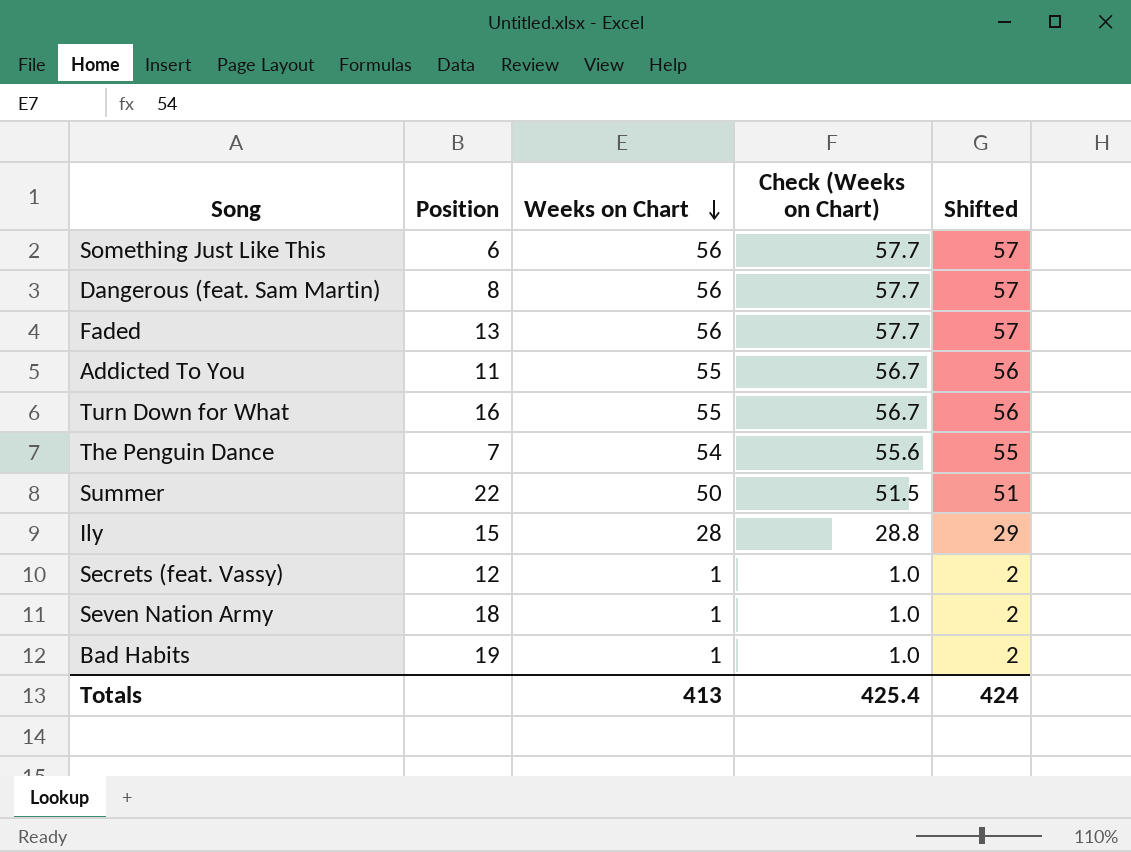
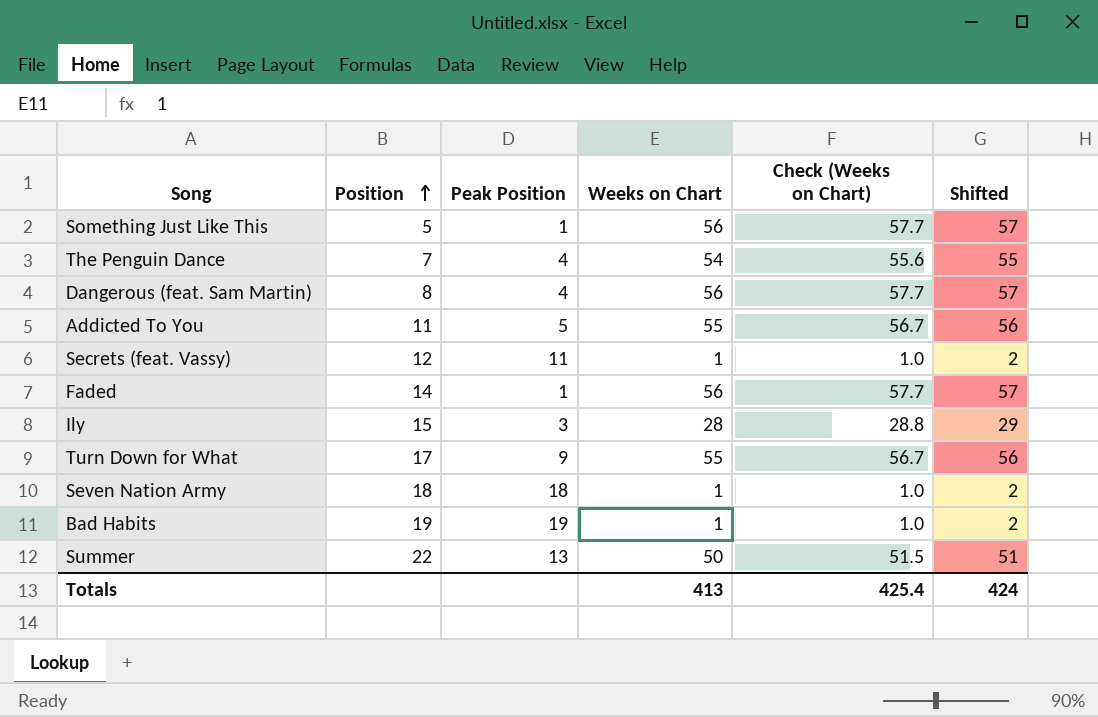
row order: Weeks on Chart descending -> Position ascending
column Peak Position | position: none -> 3
Something Just Like This | Position: 6 -> 5
Faded | Position: 13 -> 14
Turn Down for What | Position: 16 -> 17

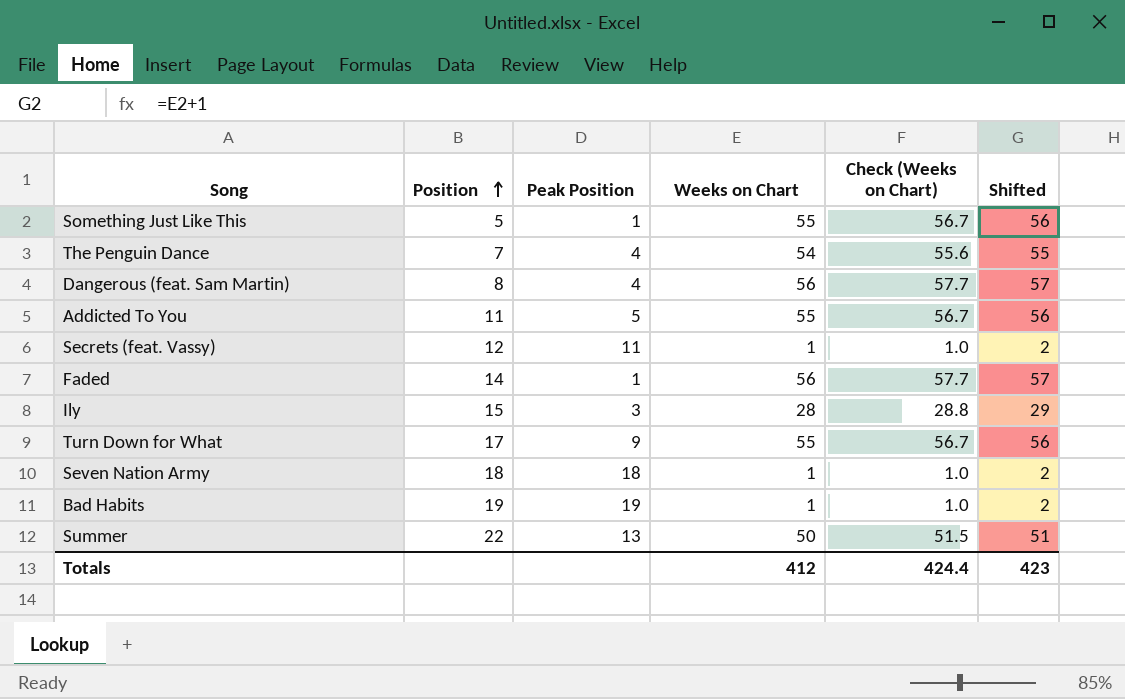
Something Just Like This | Weeks on Chart: 56 -> 55
Something Just Like This | Check (Weeks on Chart): 57.7 -> 56.7
Something Just Like This | Shifted: 57 -> 56
Totals | Weeks on Chart: 413 -> 412
Totals | Check (Weeks on Chart): 425.4 -> 424.4
Totals | Shifted: 424 -> 423

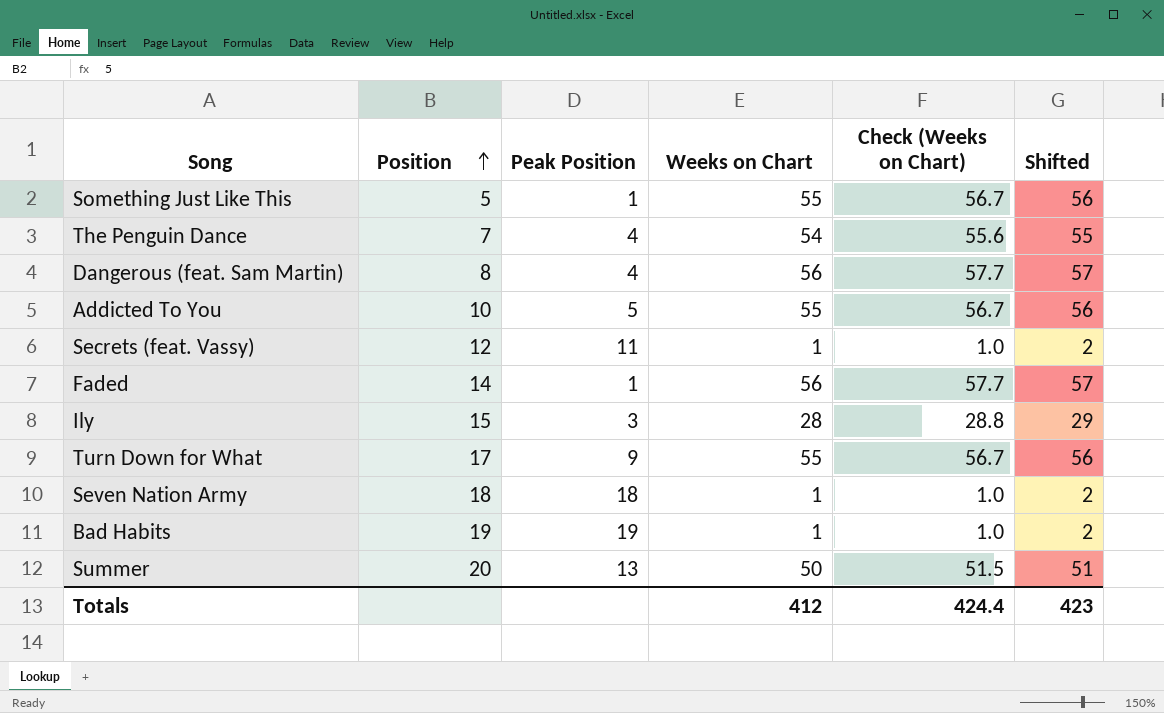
Addicted To You | Position: 11 -> 10
Summer | Position: 22 -> 20

